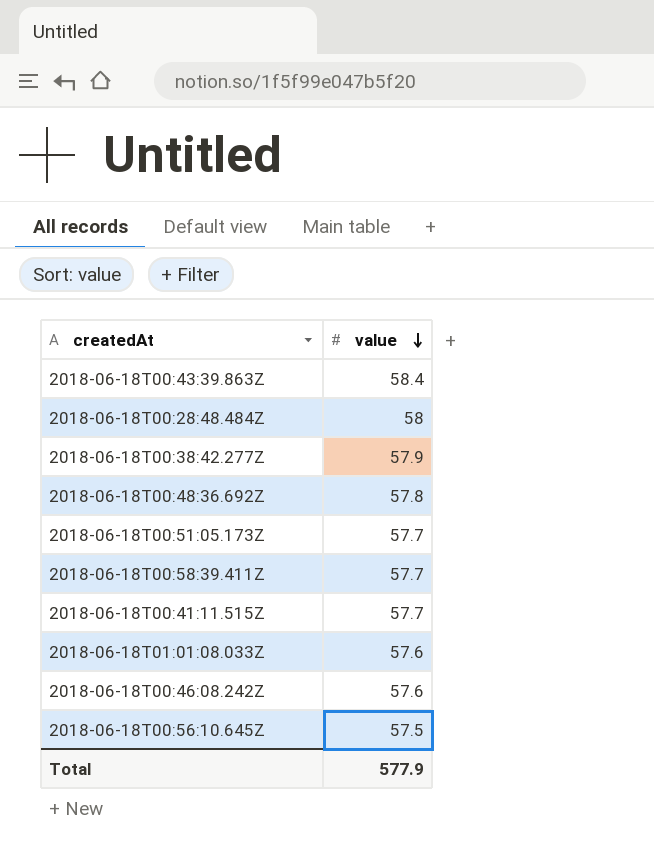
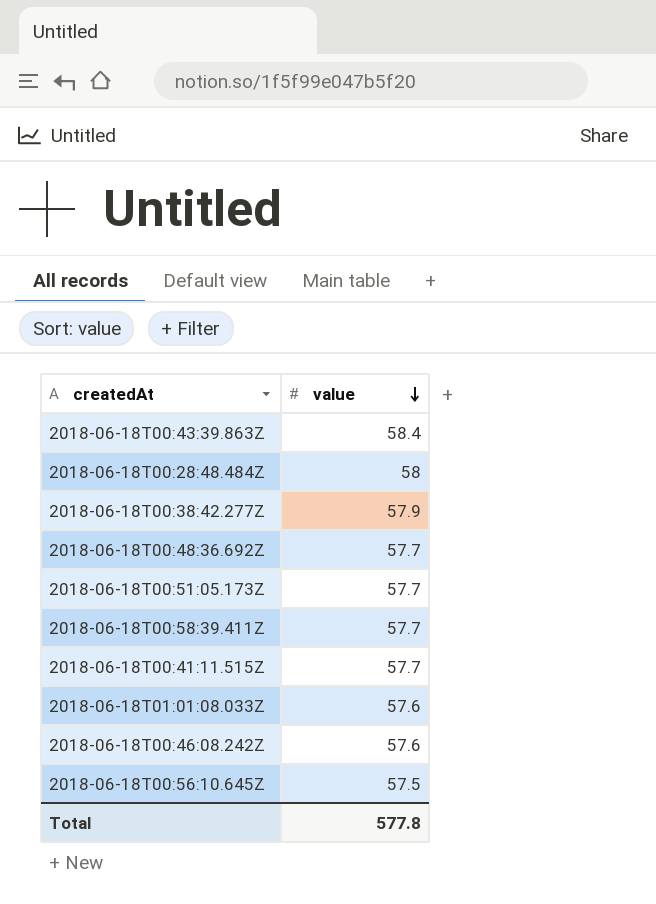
2018-06-18T00:48:36.692Z | value: 57.8 -> 57.7
Total | value: 577.9 -> 577.8

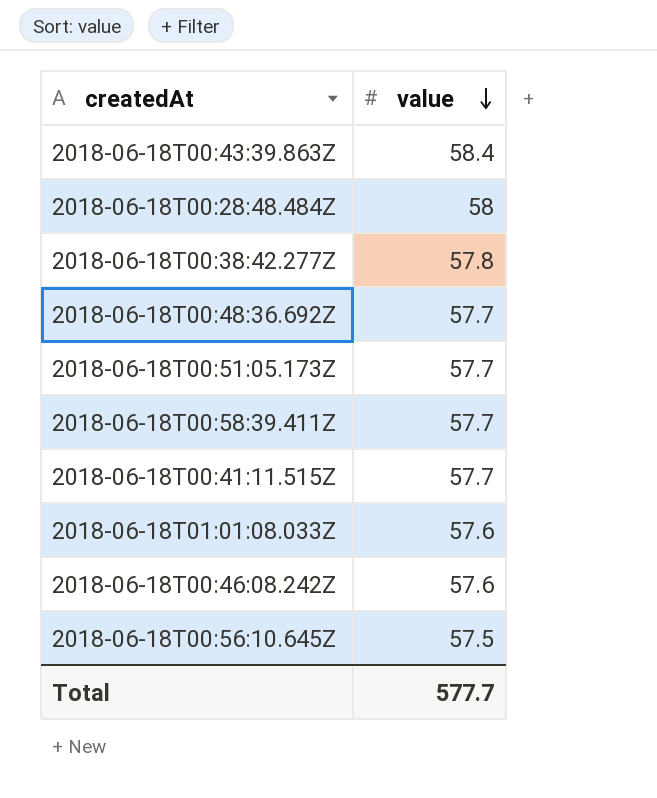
2018-06-18T00:38:42.277Z | value: 57.9 -> 57.8
Total | value: 577.8 -> 577.7

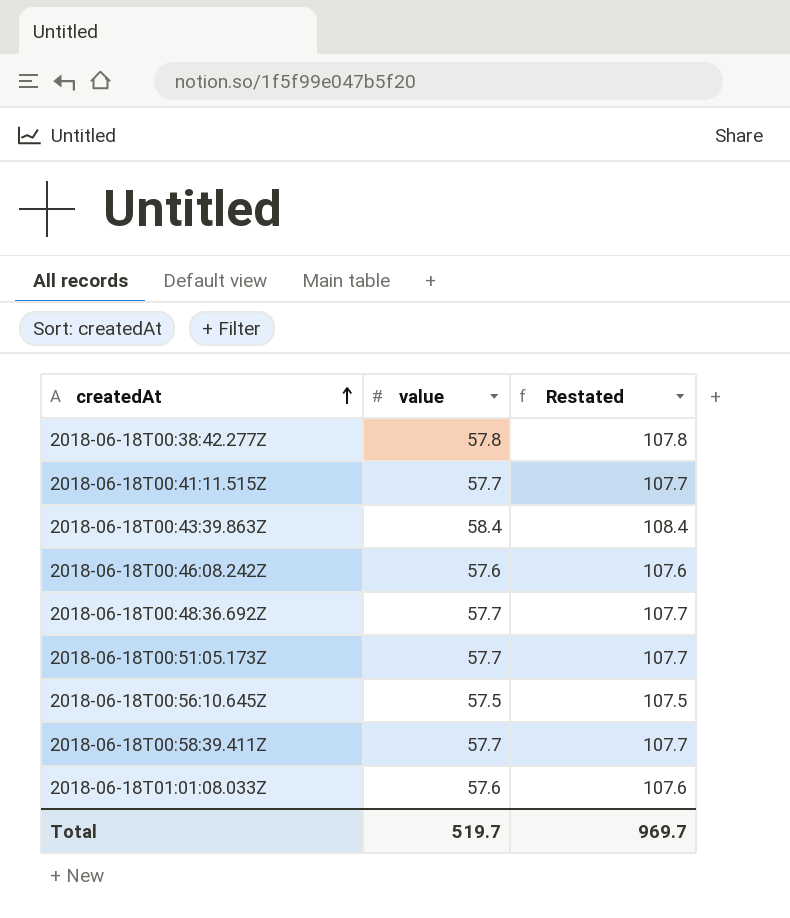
row order: value descending -> createdAt ascending
column Restated | formula: none -> [value] + 50
row 2018-06-18T00:28:48.484Z: 58 -> none
Total | value: 577.7 -> 519.7

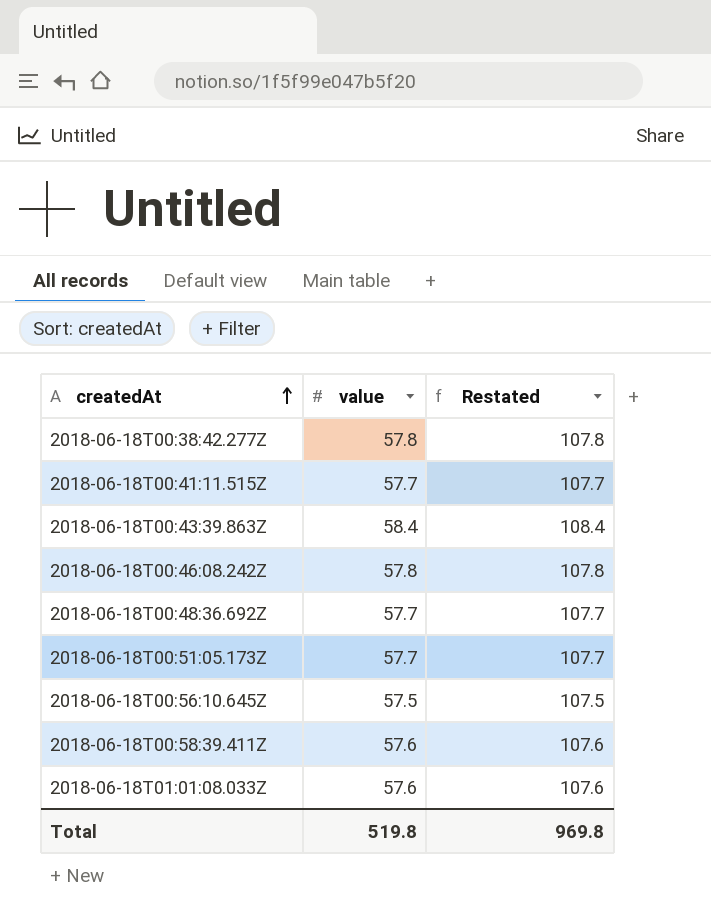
2018-06-18T00:46:08.242Z | value: 57.6 -> 57.8
2018-06-18T00:46:08.242Z | Restated: 107.6 -> 107.8
2018-06-18T00:58:39.411Z | value: 57.7 -> 57.6
2018-06-18T00:58:39.411Z | Restated: 107.7 -> 107.6
Total | value: 519.7 -> 519.8
Total | Restated: 969.7 -> 969.8

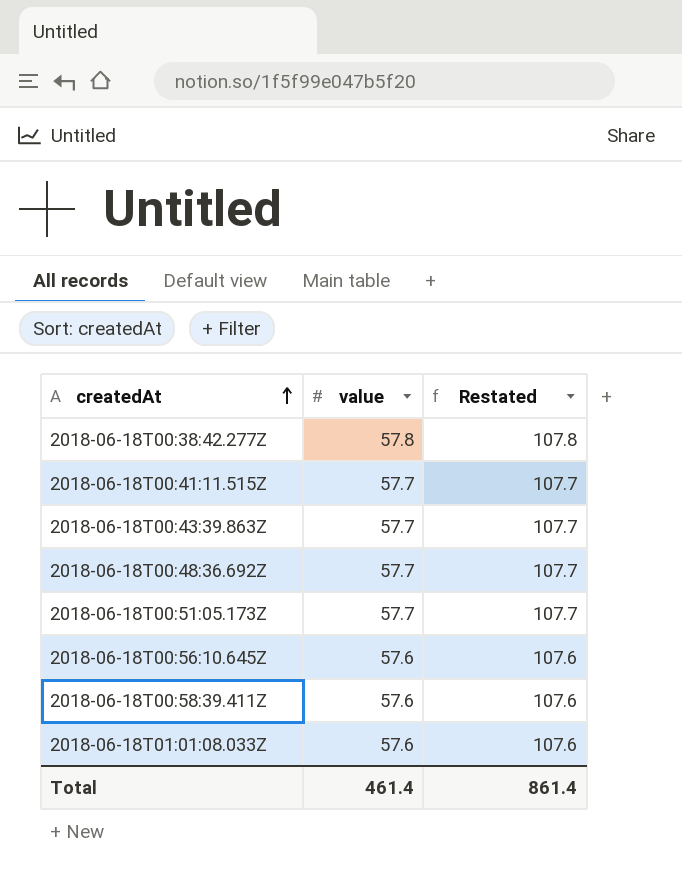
row 2018-06-18T00:46:08.242Z: 57.8 | 107.8 -> none
2018-06-18T00:43:39.863Z | value: 58.4 -> 57.7
2018-06-18T00:43:39.863Z | Restated: 108.4 -> 107.7
2018-06-18T00:56:10.645Z | value: 57.5 -> 57.6
2018-06-18T00:56:10.645Z | Restated: 107.5 -> 107.6
Total | value: 519.8 -> 461.4
Total | Restated: 969.8 -> 861.4

